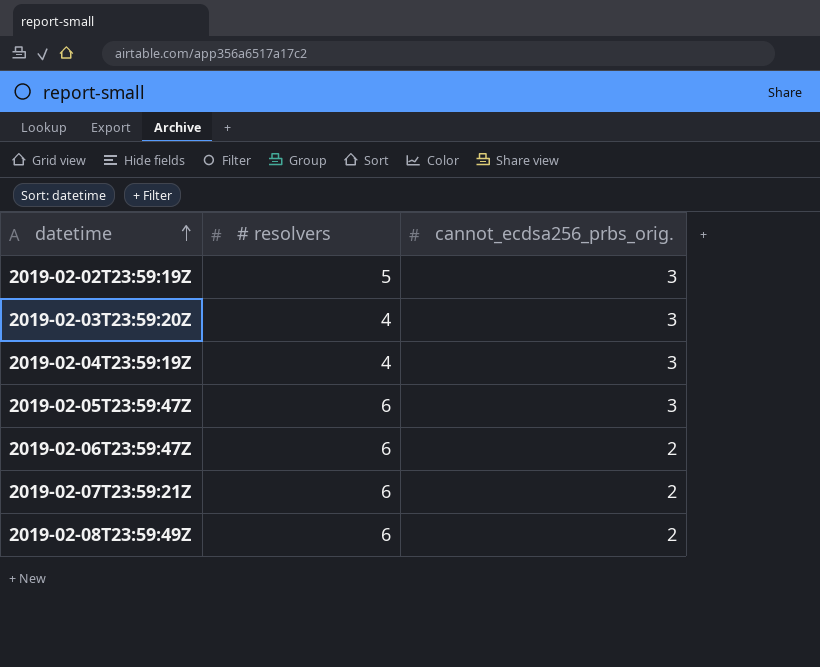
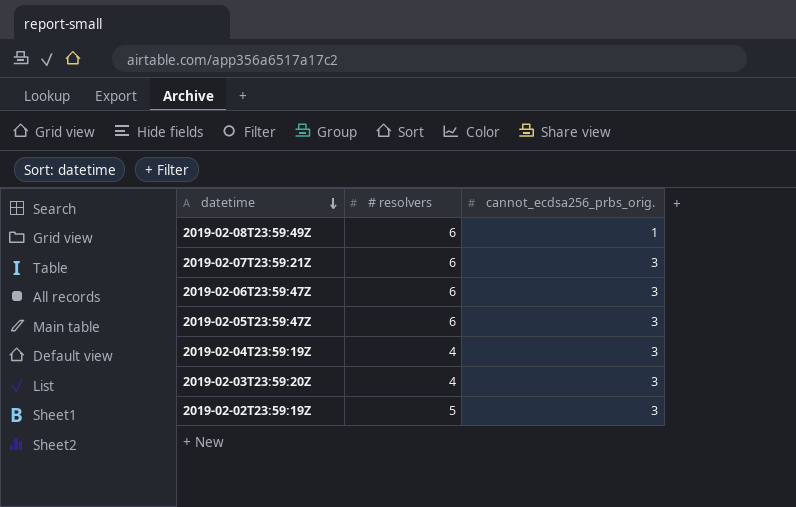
row order: datetime ascending -> datetime descending
2019-02-08T23:59:49Z | cannot_ecdsa256_prbs_orig.: 2 -> 1
2019-02-07T23:59:21Z | cannot_ecdsa256_prbs_orig.: 2 -> 3
2019-02-06T23:59:47Z | cannot_ecdsa256_prbs_orig.: 2 -> 3

